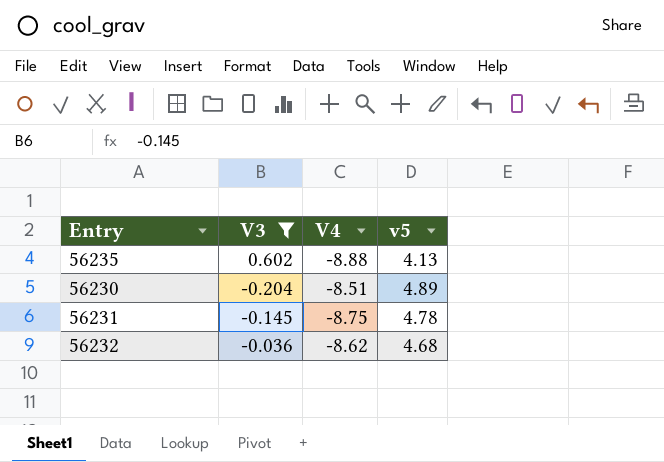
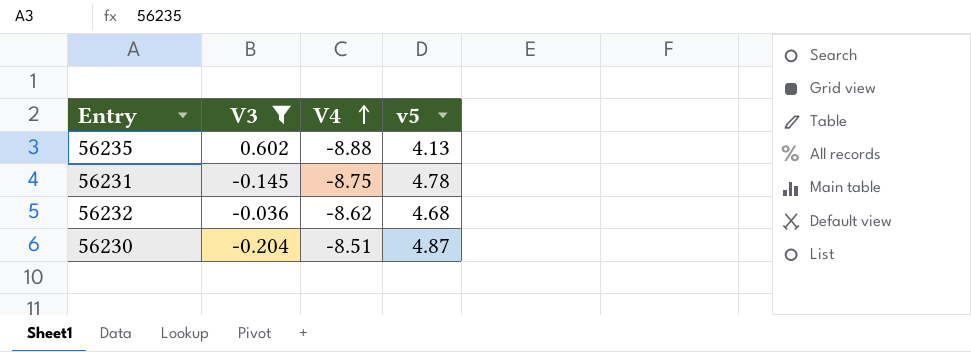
row order: none -> V4 ascending
56230 | v5: 4.89 -> 4.87

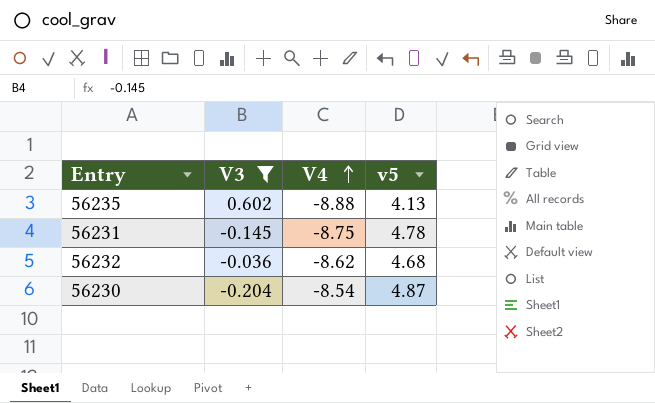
56230 | V4: -8.51 -> -8.54

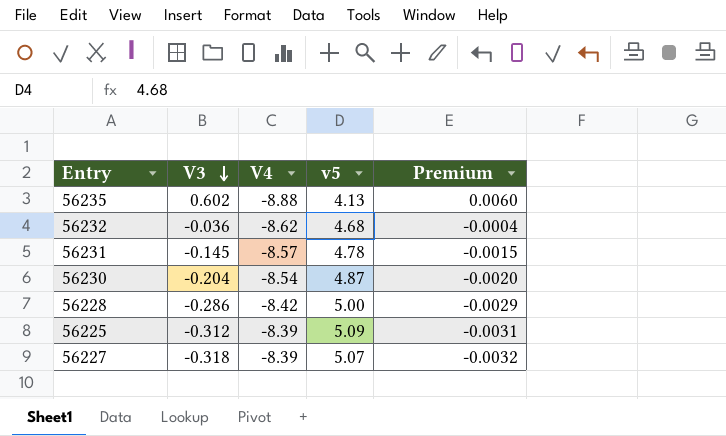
filter: V3 >= -0.204 -> none
row order: V4 ascending -> V3 descending
column Premium | formula: none -> [V3] * 0.01
56231 | V4: -8.75 -> -8.57

